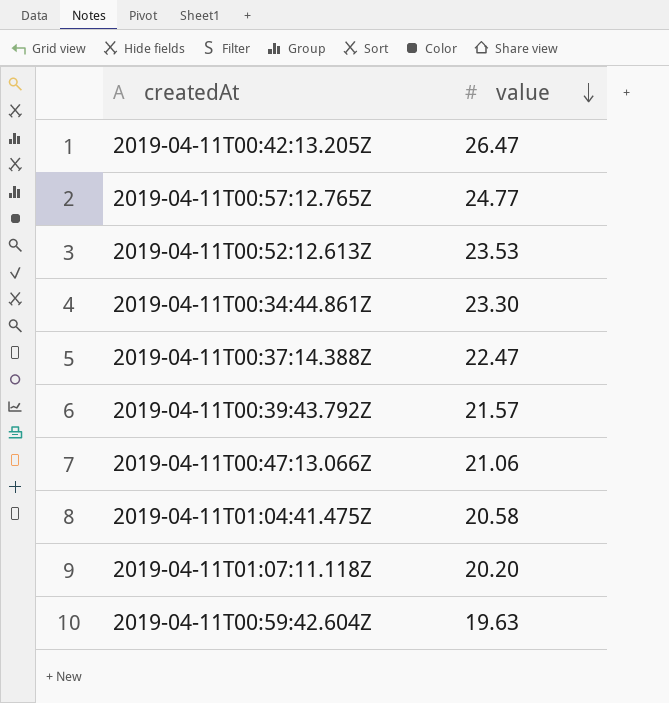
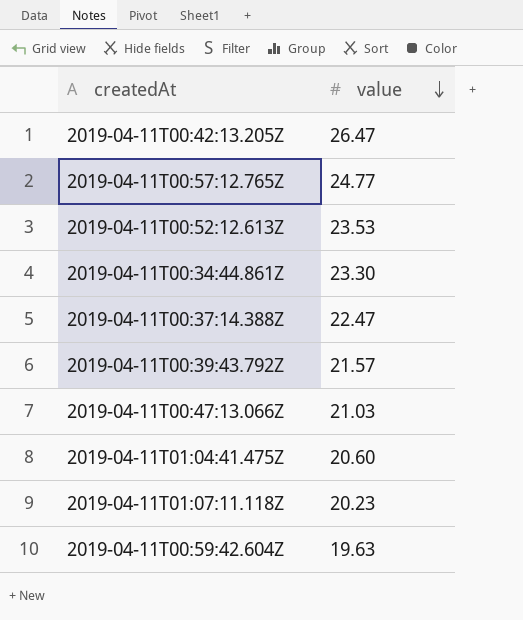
2019-04-11T00:47:13.066Z | value: 21.06 -> 21.03
2019-04-11T01:04:41.475Z | value: 20.58 -> 20.60
2019-04-11T01:07:11.118Z | value: 20.20 -> 20.23

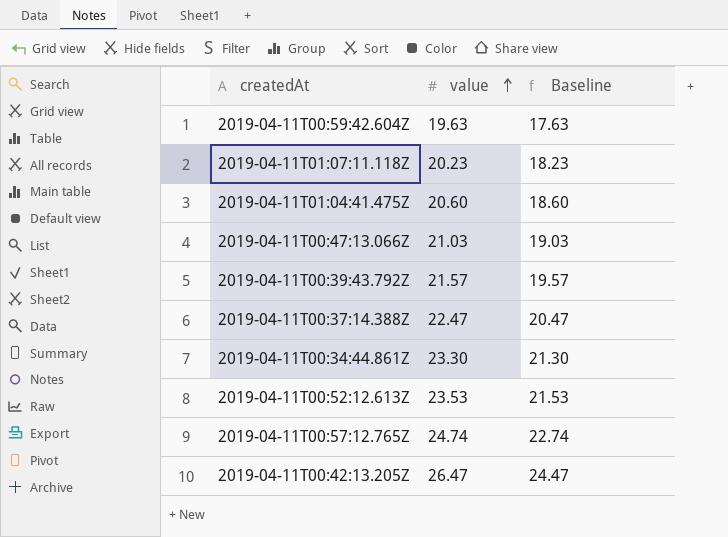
row order: value descending -> value ascending
column Baseline | formula: none -> [value] - 2
2019-04-11T00:57:12.765Z | value: 24.77 -> 24.74

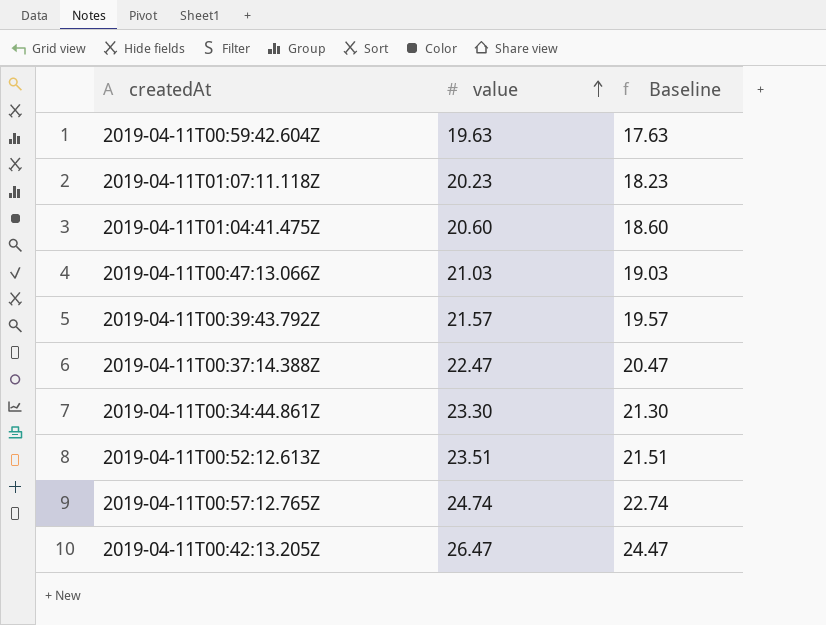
2019-04-11T00:52:12.613Z | value: 23.53 -> 23.51
2019-04-11T00:52:12.613Z | Baseline: 21.53 -> 21.51

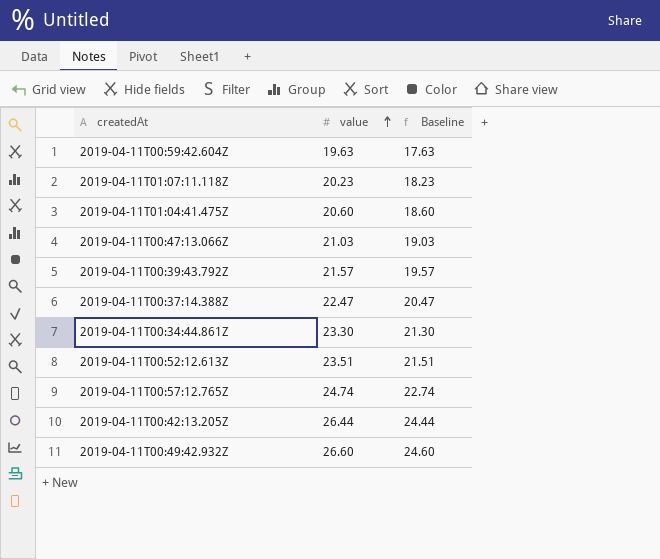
2019-04-11T00:42:13.205Z | value: 26.47 -> 26.44
2019-04-11T00:42:13.205Z | Baseline: 24.47 -> 24.44
row 2019-04-11T00:49:42.932Z: none -> 26.60 | 24.60

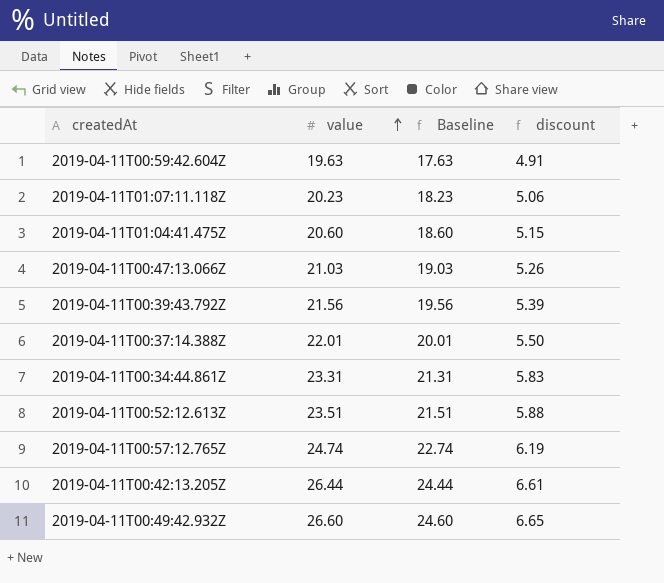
column discount | formula: none -> [value] * 0.25
2019-04-11T00:39:43.792Z | value: 21.57 -> 21.56
2019-04-11T00:39:43.792Z | Baseline: 19.57 -> 19.56
2019-04-11T00:37:14.388Z | value: 22.47 -> 22.01
2019-04-11T00:37:14.388Z | Baseline: 20.47 -> 20.01
2019-04-11T00:34:44.861Z | value: 23.30 -> 23.31
2019-04-11T00:34:44.861Z | Baseline: 21.30 -> 21.31

